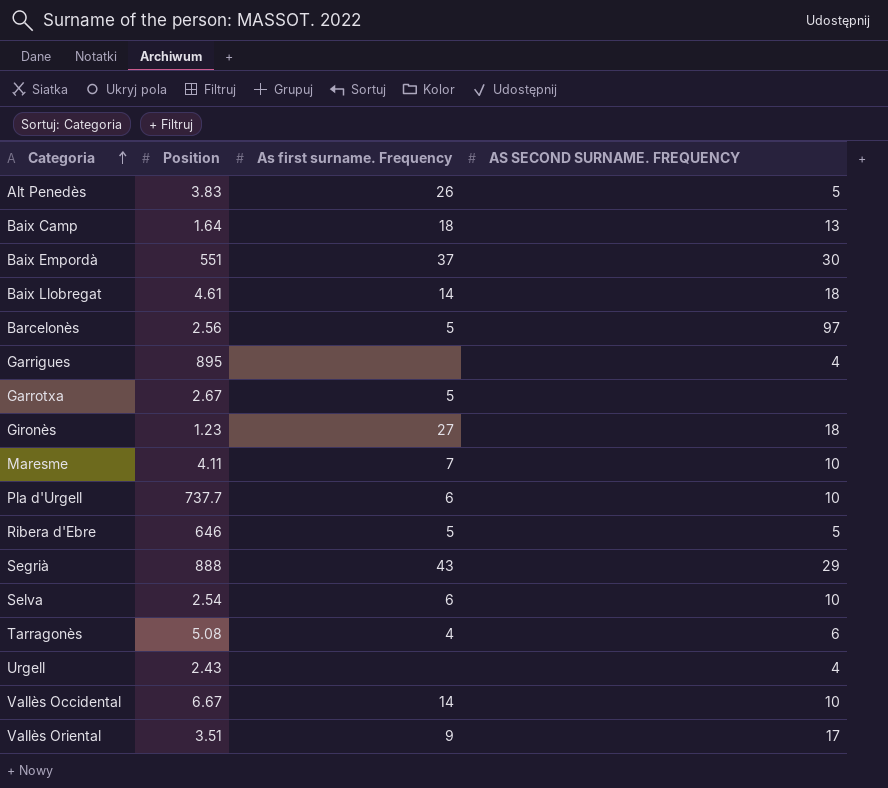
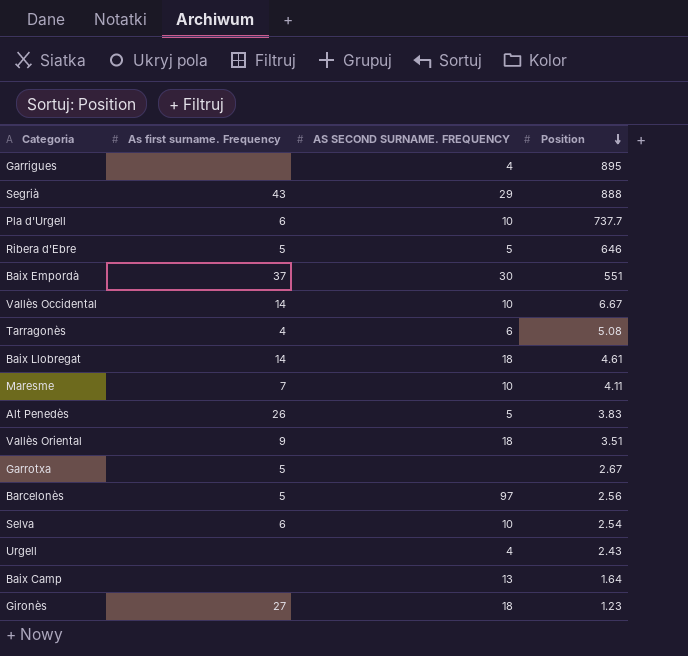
row order: Categoria ascending -> Position descending
column Position | position: 2 -> 4
Vallès Oriental | AS SECOND SURNAME. FREQUENCY: 17 -> 18
Baix Camp | As first surname. Frequency: 18 -> none

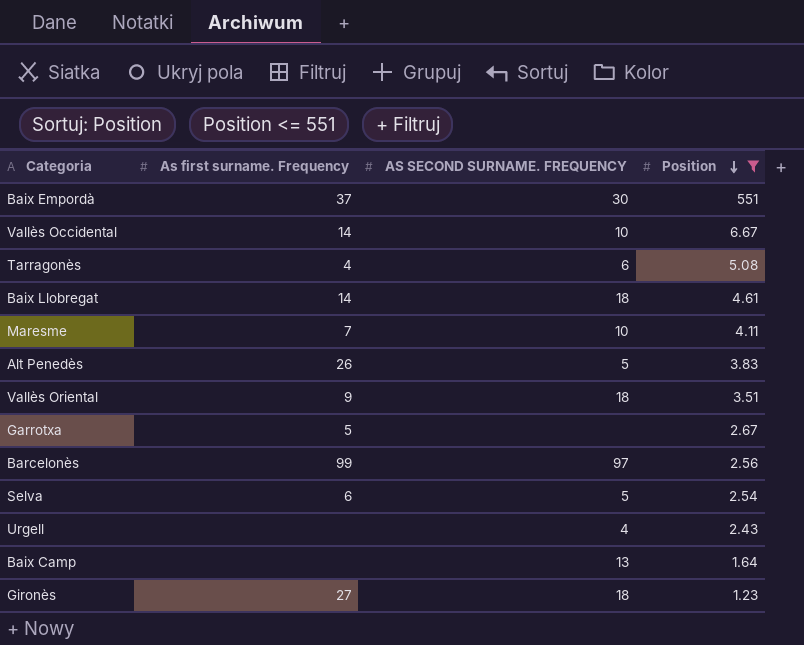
filter: none -> Position <= 551
Barcelonès | As first surname. Frequency: 5 -> 99
Selva | AS SECOND SURNAME. FREQUENCY: 10 -> 5

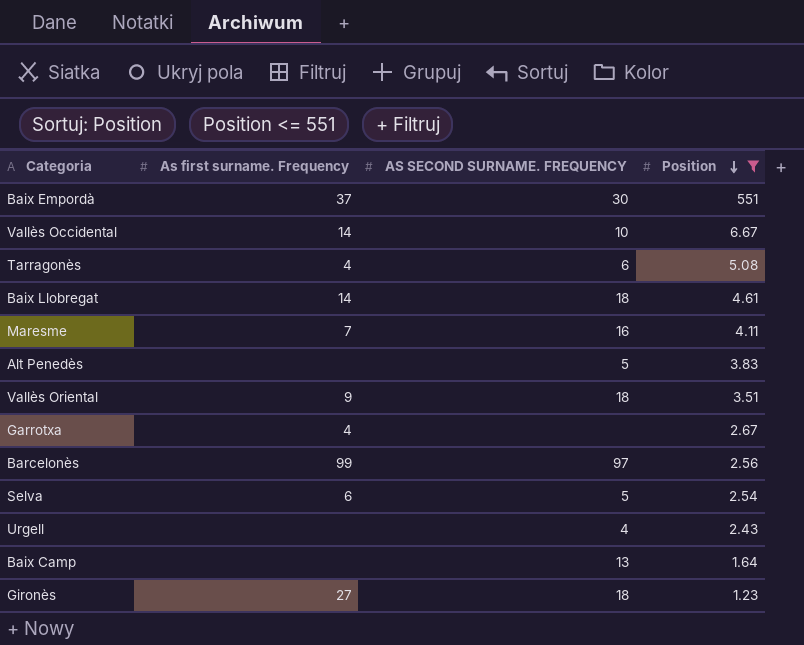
Maresme | AS SECOND SURNAME. FREQUENCY: 10 -> 16
Alt Penedès | As first surname. Frequency: 26 -> none
Garrotxa | As first surname. Frequency: 5 -> 4

